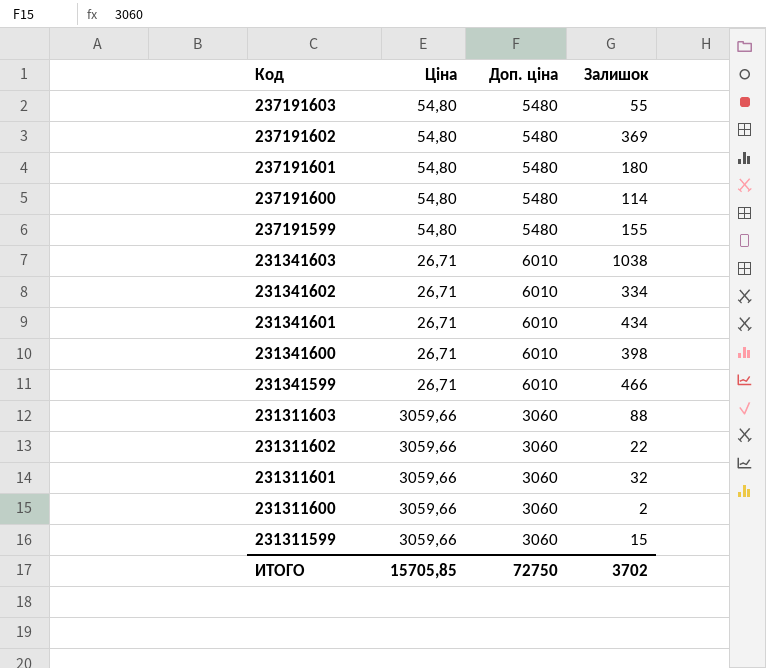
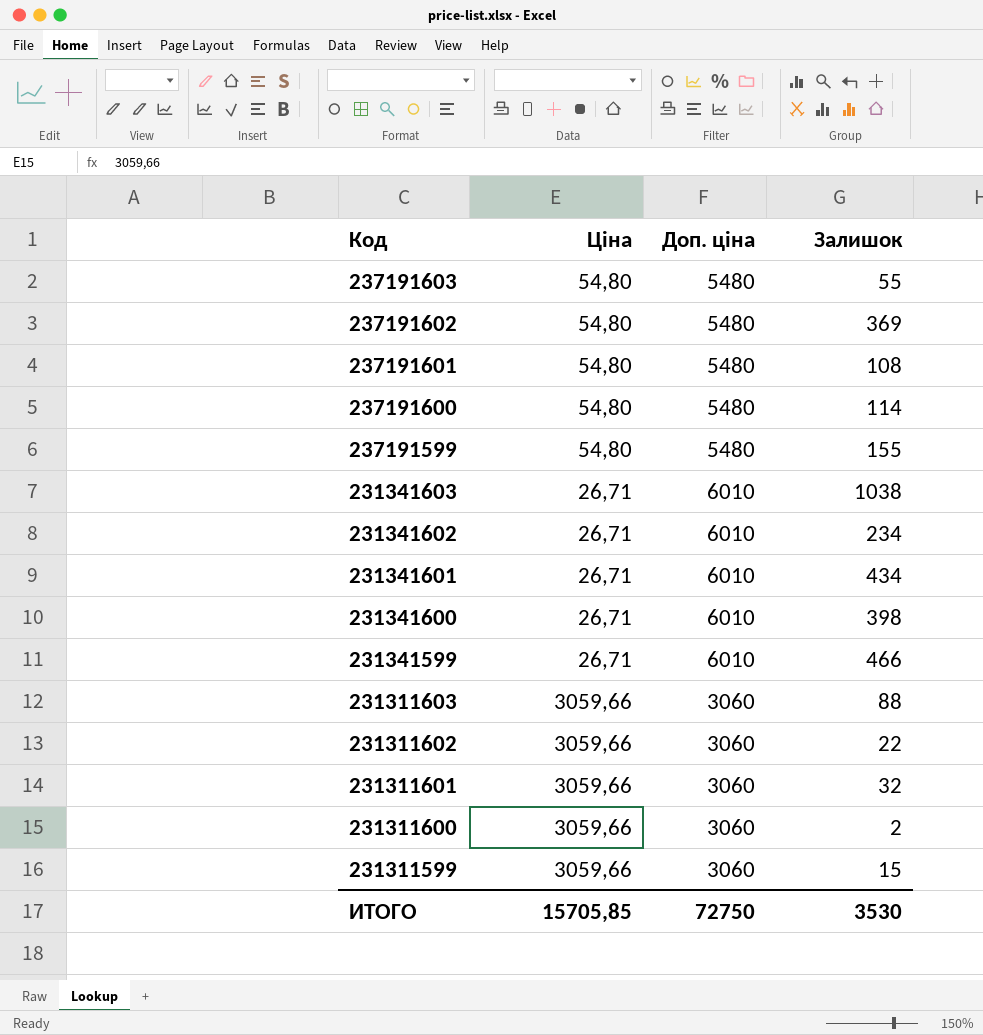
237191601 | Залишок: 180 -> 108
231341602 | Залишок: 334 -> 234
ИТОГО | Залишок: 3702 -> 3530

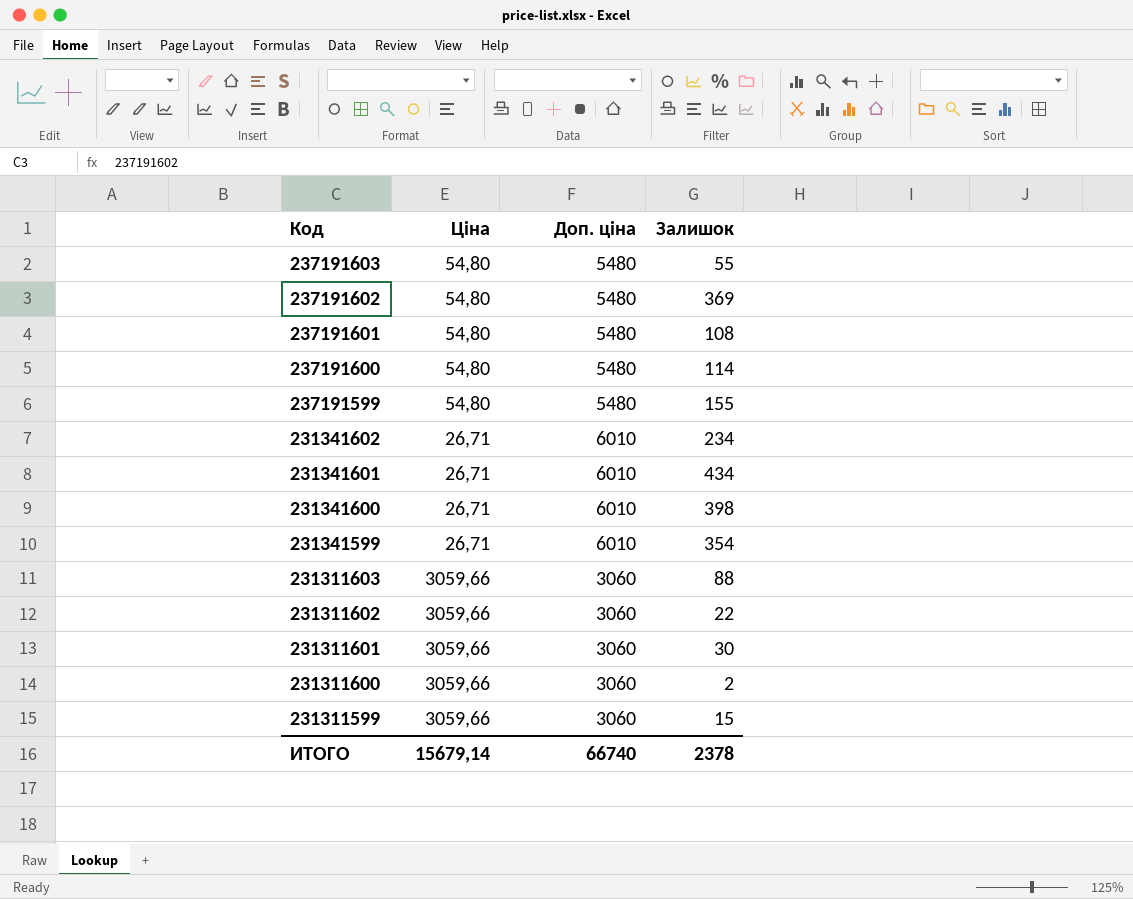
row 231341603: 26,71 | 6010 | 1038 -> none
231341599 | Залишок: 466 -> 354
231311601 | Залишок: 32 -> 30
ИТОГО | Ціна: 15705,85 -> 15679,14
ИТОГО | Доп. ціна: 72750 -> 66740
ИТОГО | Залишок: 3530 -> 2378

